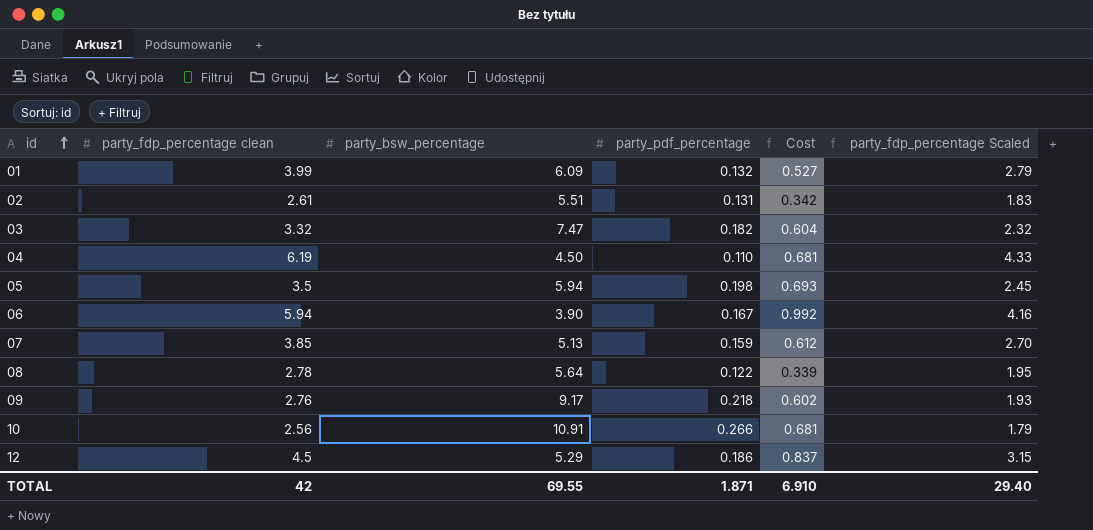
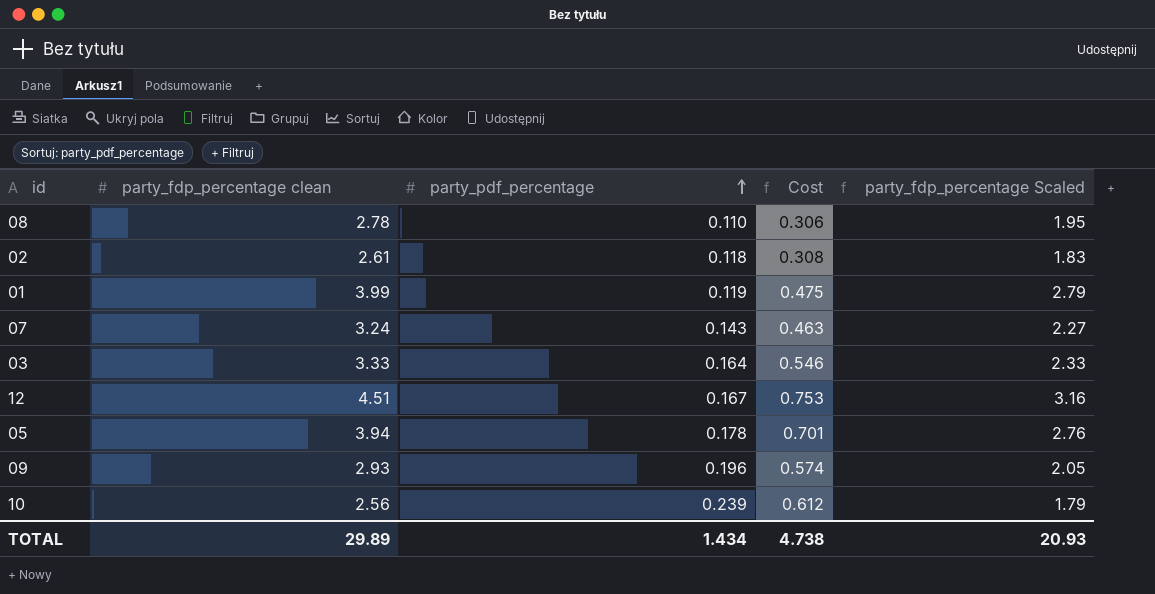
row order: id ascending -> party_pdf_percentage ascending
column party_bsw_percentage | position: 3 -> none
row 04: 6.19 | 4.50 | 0.110 | 0.681 | 4.33 -> none
row 06: 5.94 | 3.90 | 0.167 | 0.992 | 4.16 -> none
08 | party_pdf_percentage: 0.122 -> 0.110
08 | Cost: 0.339 -> 0.306
02 | party_pdf_percentage: 0.131 -> 0.118
02 | Cost: 0.342 -> 0.308
01 | party_pdf_percentage: 0.132 -> 0.119
01 | Cost: 0.527 -> 0.475
07 | party_fdp_percentage clean: 3.85 -> 3.24
07 | party_pdf_percentage: 0.159 -> 0.143
07 | Cost: 0.612 -> 0.463
07 | party_fdp_percentage Scaled: 2.70 -> 2.27
03 | party_fdp_percentage clean: 3.32 -> 3.33
03 | party_pdf_percentage: 0.182 -> 0.164
03 | Cost: 0.604 -> 0.546
03 | party_fdp_percentage Scaled: 2.32 -> 2.33
12 | party_fdp_percentage clean: 4.5 -> 4.51
12 | party_pdf_percentage: 0.186 -> 0.167
12 | Cost: 0.837 -> 0.753
12 | party_fdp_percentage Scaled: 3.15 -> 3.16
05 | party_fdp_percentage clean: 3.5 -> 3.94
05 | party_pdf_percentage: 0.198 -> 0.178
05 | Cost: 0.693 -> 0.701
05 | party_fdp_percentage Scaled: 2.45 -> 2.76
09 | party_fdp_percentage clean: 2.76 -> 2.93
09 | party_pdf_percentage: 0.218 -> 0.196
09 | Cost: 0.602 -> 0.574
09 | party_fdp_percentage Scaled: 1.93 -> 2.05
10 | party_pdf_percentage: 0.266 -> 0.239
10 | Cost: 0.681 -> 0.612
TOTAL | party_fdp_percentage clean: 42 -> 29.89
TOTAL | party_pdf_percentage: 1.871 -> 1.434
TOTAL | Cost: 6.910 -> 4.738
TOTAL | party_fdp_percentage Scaled: 29.40 -> 20.93

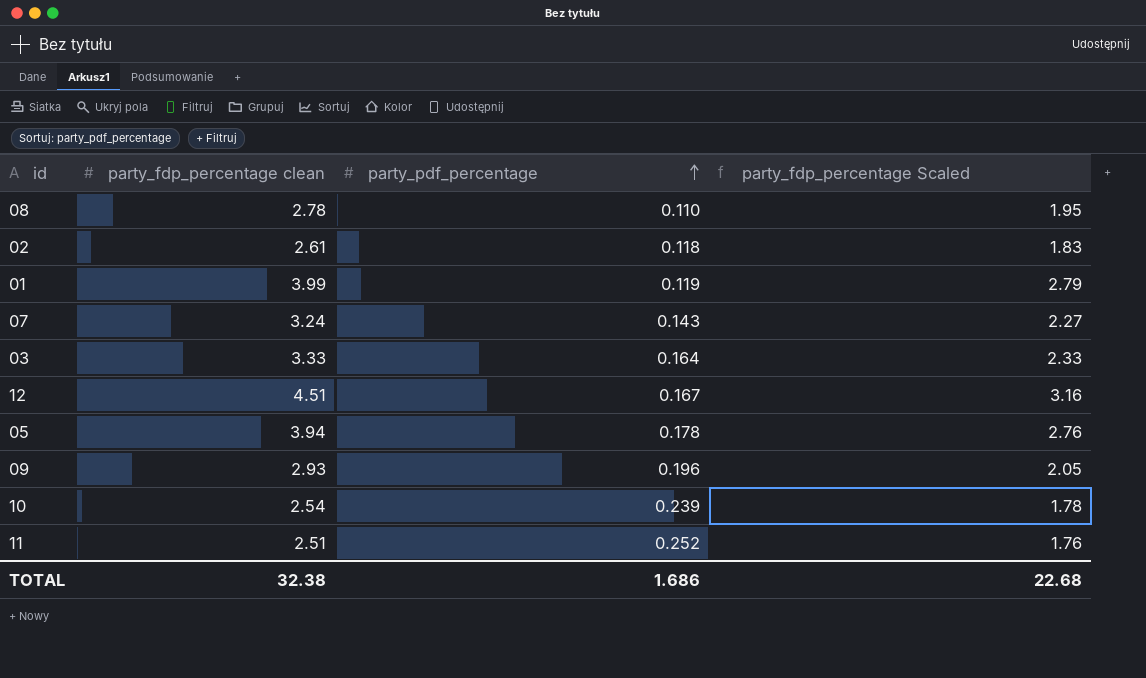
column Cost | formula: [party_fdp_percentage clean] * [party_pdf_percentage] -> none
10 | party_fdp_percentage clean: 2.56 -> 2.54
10 | party_fdp_percentage Scaled: 1.79 -> 1.78
row 11: none -> 2.51 | 0.252 | 1.76
TOTAL | party_fdp_percentage clean: 29.89 -> 32.38
TOTAL | party_pdf_percentage: 1.434 -> 1.686
TOTAL | party_fdp_percentage Scaled: 20.93 -> 22.68

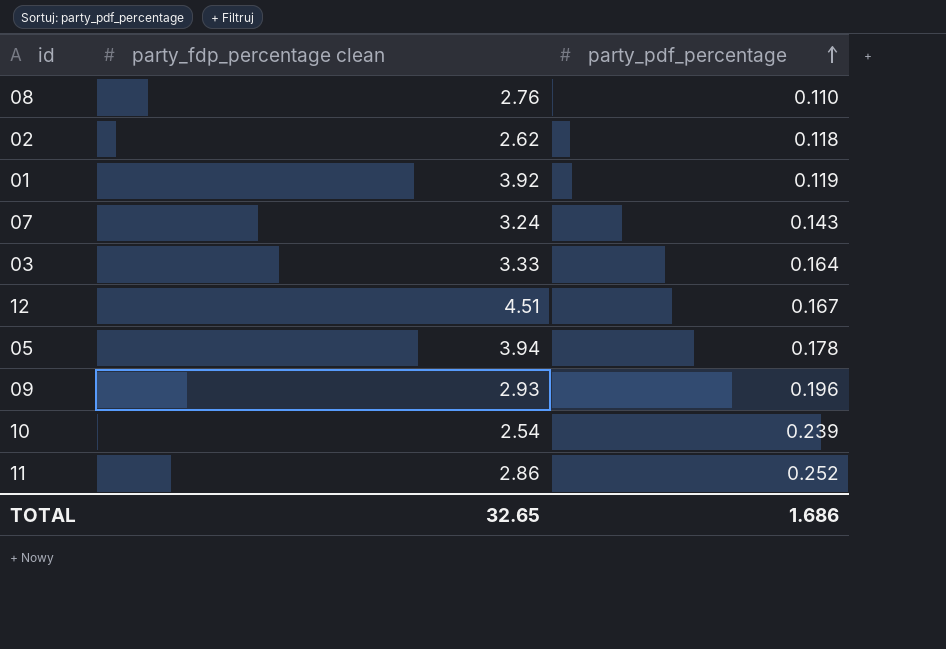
column party_fdp_percentage Scaled | formula: [party_fdp_percentage clean] * 0.7 -> none
08 | party_fdp_percentage clean: 2.78 -> 2.76
02 | party_fdp_percentage clean: 2.61 -> 2.62
01 | party_fdp_percentage clean: 3.99 -> 3.92
11 | party_fdp_percentage clean: 2.51 -> 2.86
TOTAL | party_fdp_percentage clean: 32.38 -> 32.65

